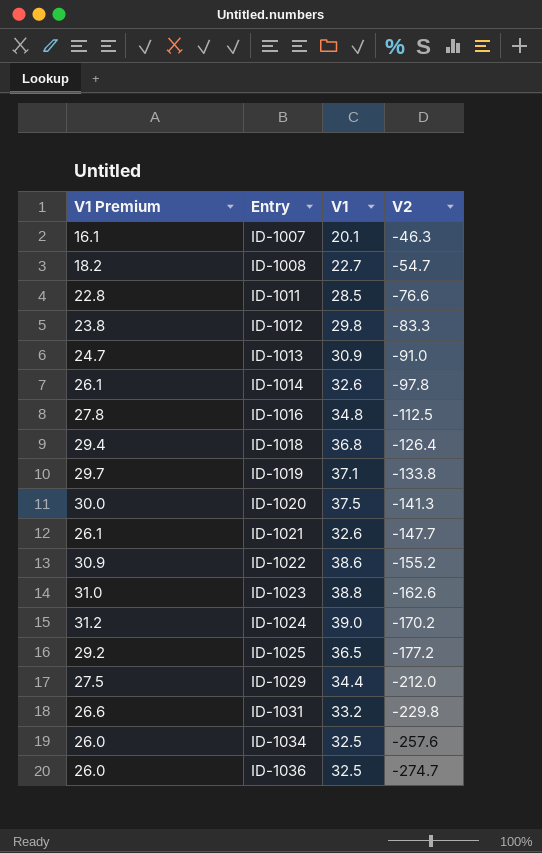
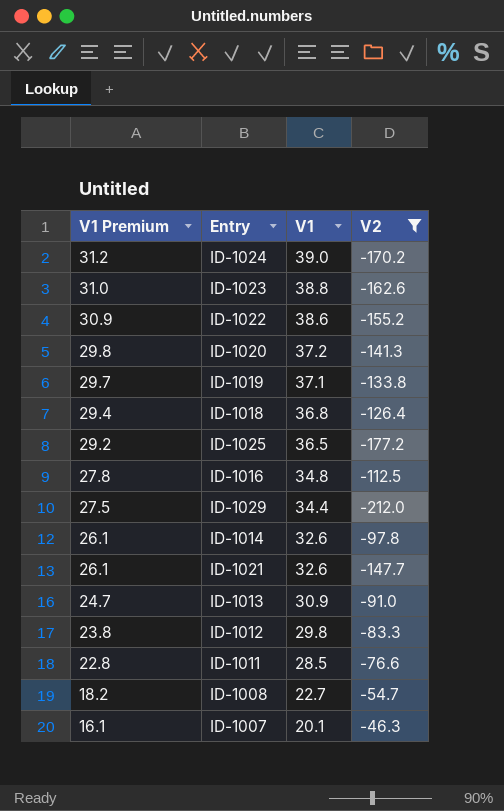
filter: none -> V2 >= -212.0
row order: Entry ascending -> V1 Premium descending
ID-1020 | V1 Premium: 30.0 -> 29.8
ID-1020 | V1: 37.5 -> 37.2

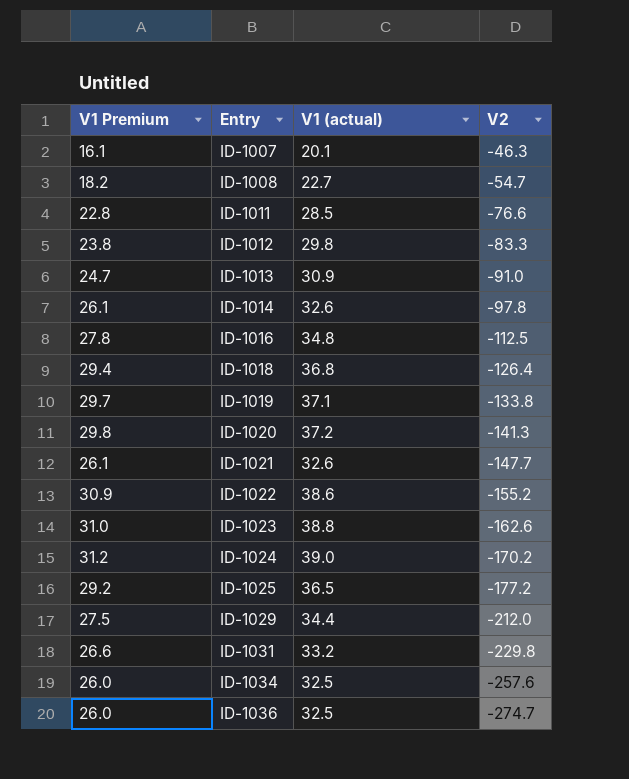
filter: V2 >= -212.0 -> none
row order: V1 Premium descending -> Entry ascending
column name: V1 -> V1 (actual)

